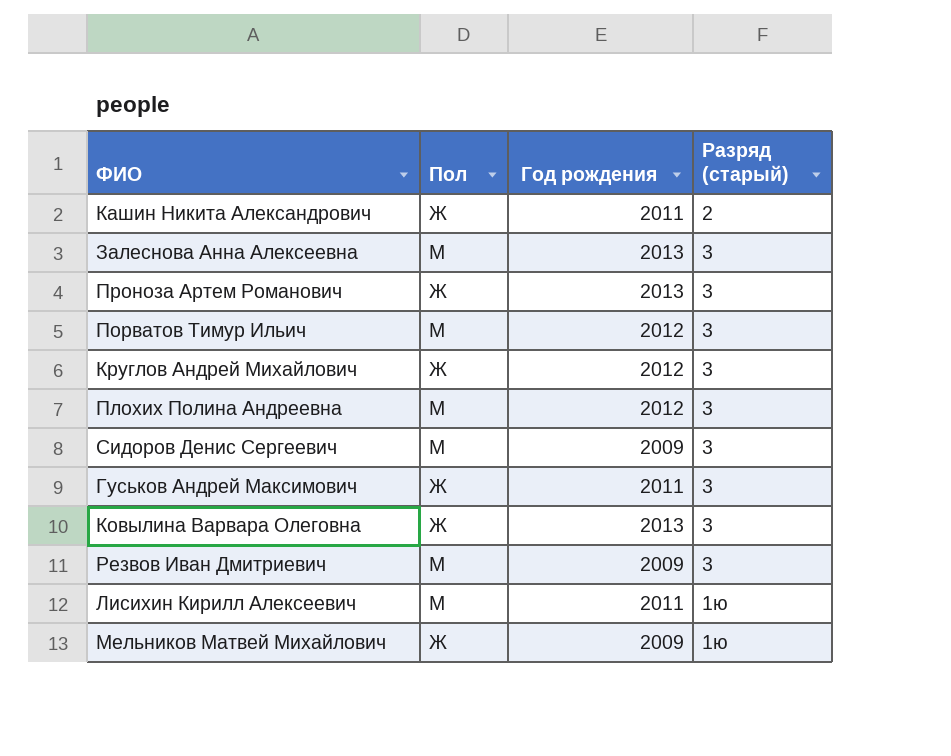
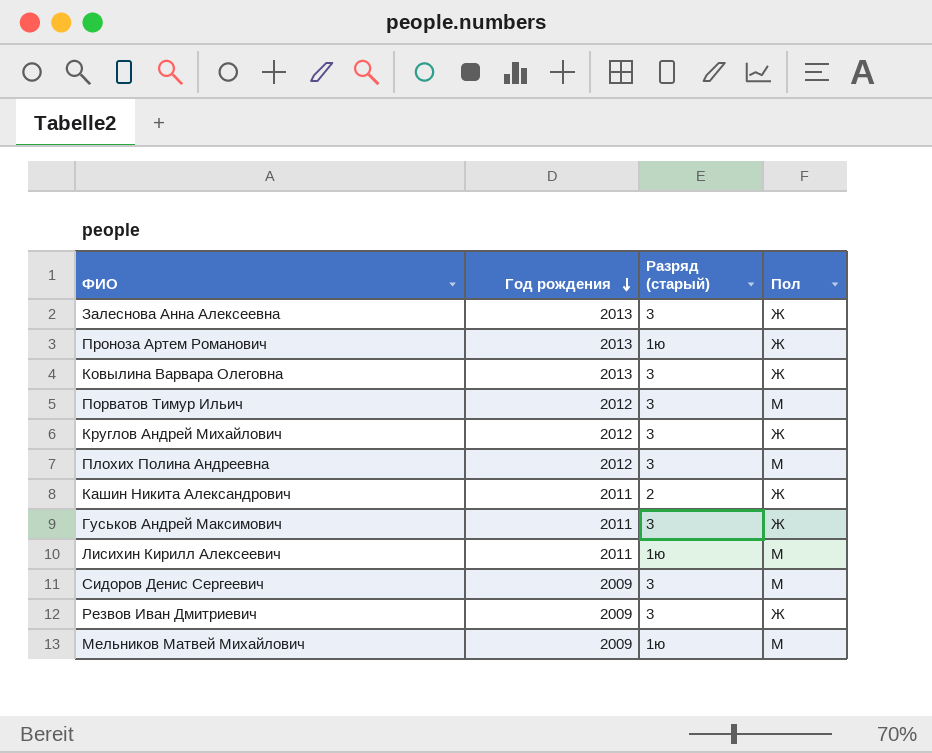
row order: none -> Год рождения descending
column Пол | position: 2 -> 4
Залеснова Анна Алексеевна | Пол: М -> Ж
Проноза Артем Романович | Разряд (старый): 3 -> 1ю
Резвов Иван Дмитриевич | Пол: М -> Ж
Мельников Матвей Михайлович | Пол: Ж -> М

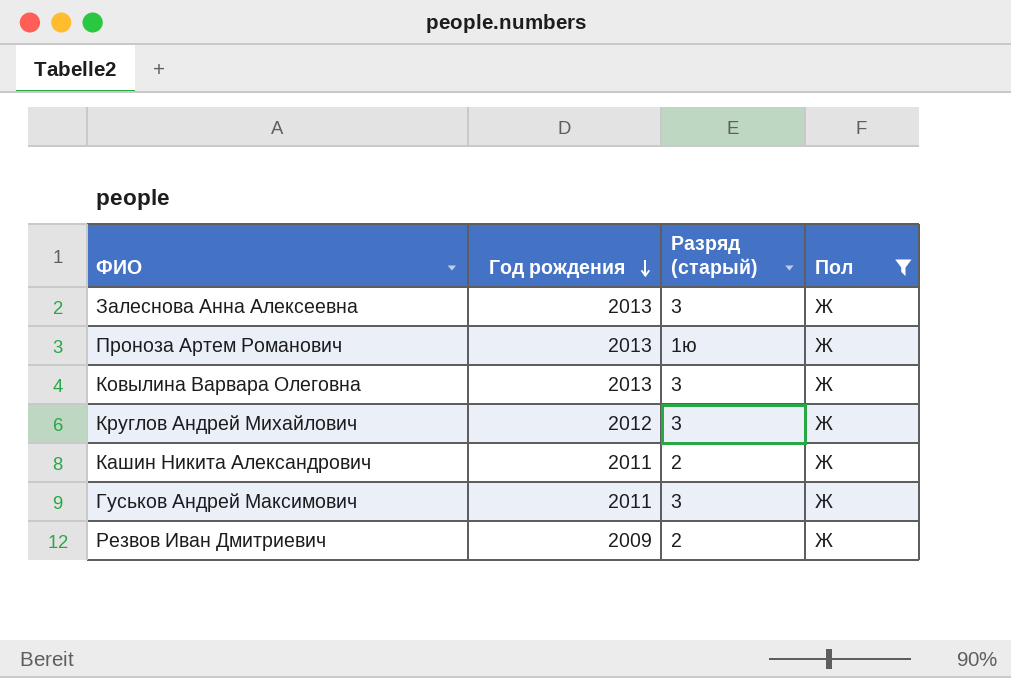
filter: none -> Пол = Ж
Резвов Иван Дмитриевич | Разряд (старый): 3 -> 2

